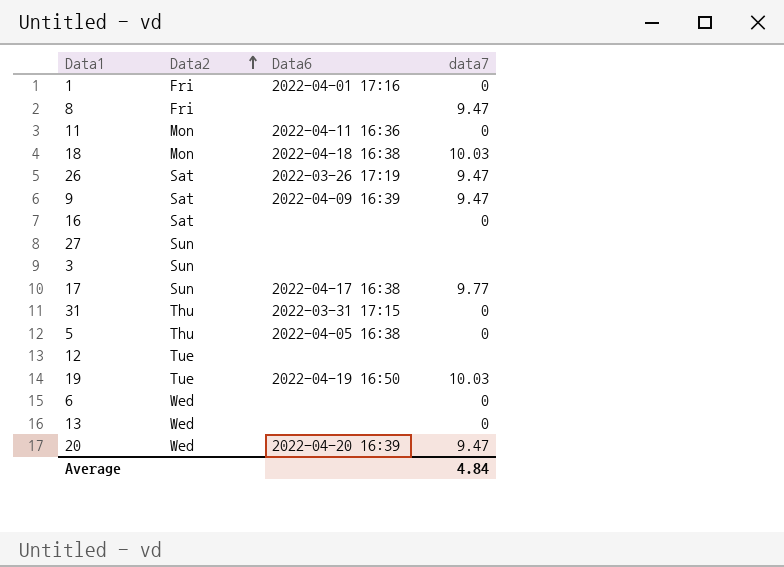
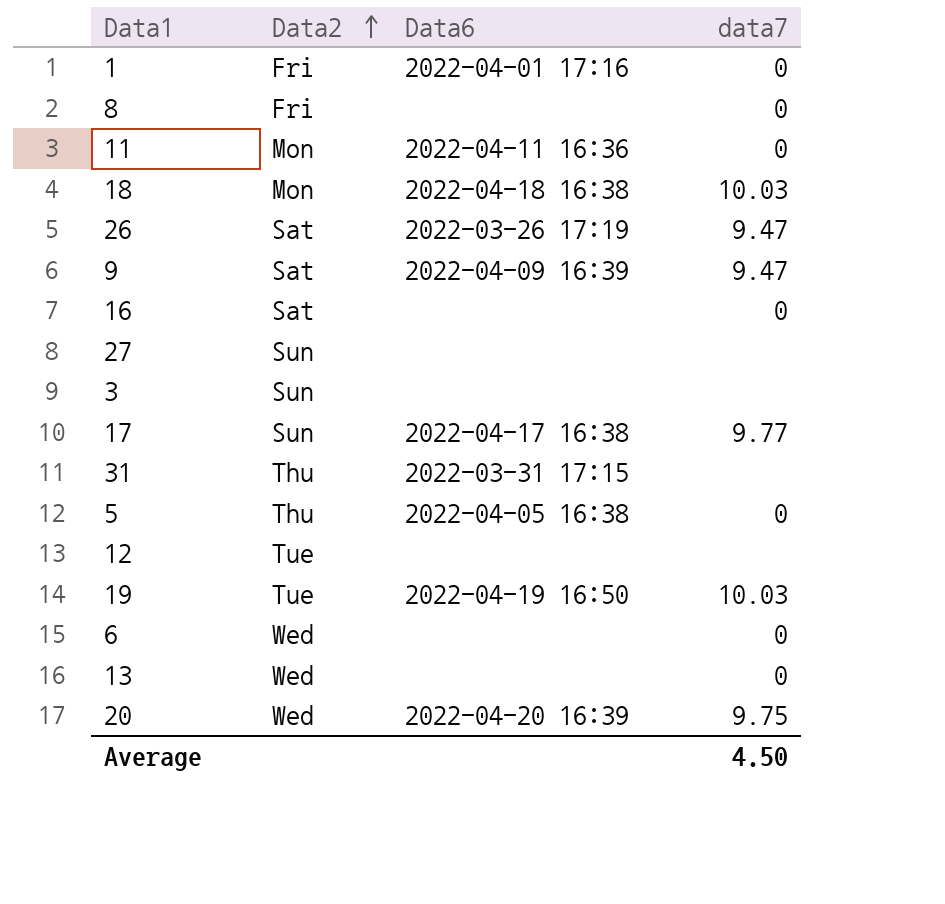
8 | data7: 9.47 -> 0
31 | data7: 0 -> none
20 | data7: 9.47 -> 9.75
Average | data7: 4.84 -> 4.50

